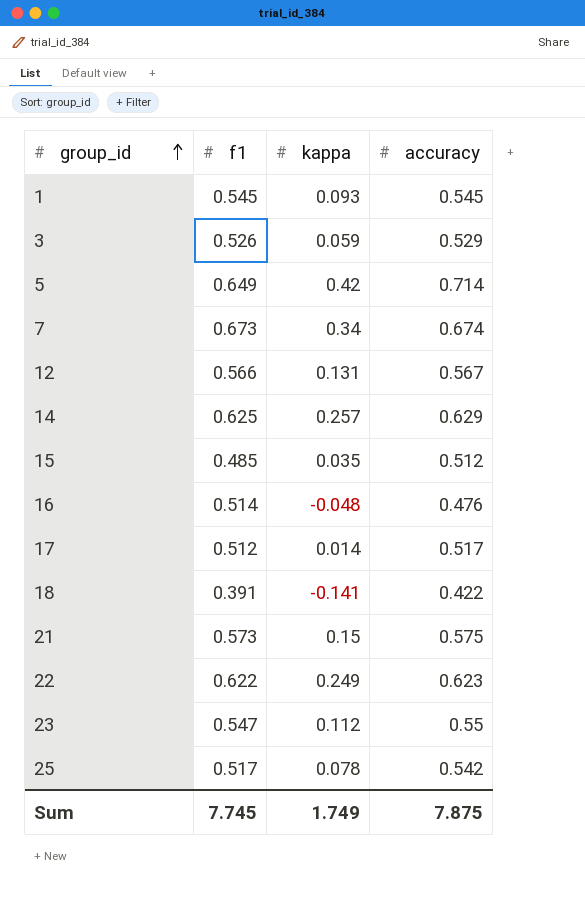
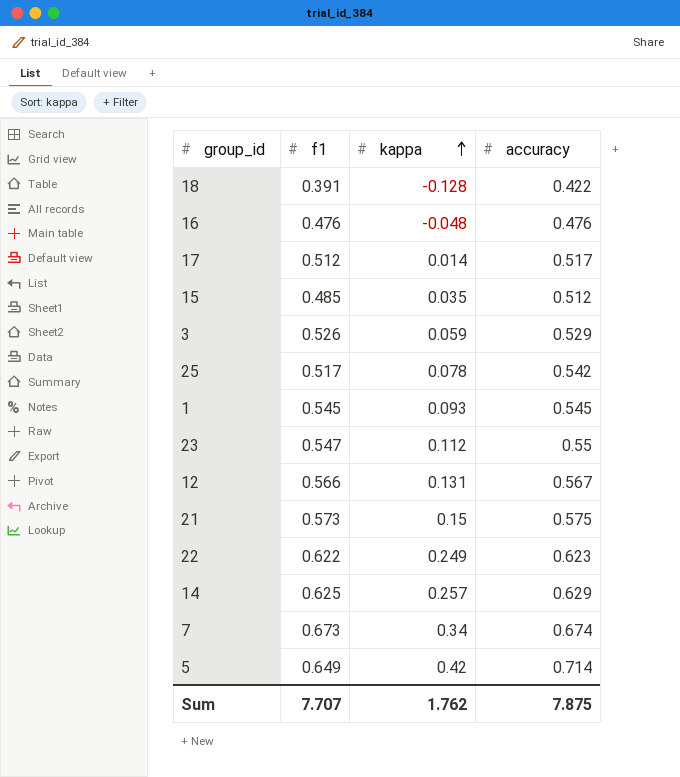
row order: group_id ascending -> kappa ascending
18 | kappa: -0.141 -> -0.128
16 | f1: 0.514 -> 0.476
Sum | f1: 7.745 -> 7.707
Sum | kappa: 1.749 -> 1.762

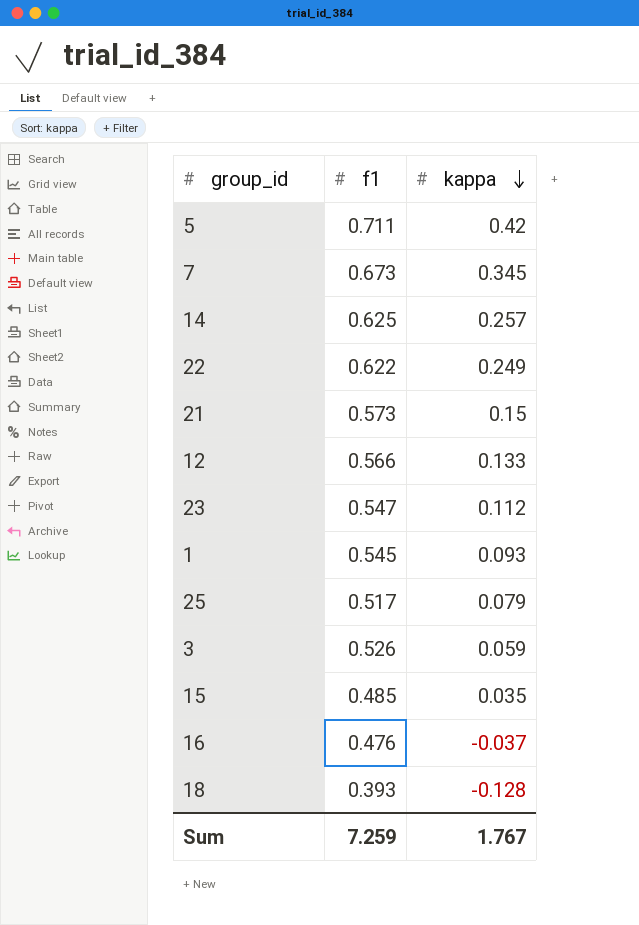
row order: kappa ascending -> kappa descending
column accuracy | position: 4 -> none
row 17: 0.512 | 0.014 | 0.517 -> none
5 | f1: 0.649 -> 0.711
7 | kappa: 0.34 -> 0.345
12 | kappa: 0.131 -> 0.133
25 | kappa: 0.078 -> 0.079
16 | kappa: -0.048 -> -0.037
18 | f1: 0.391 -> 0.393
Sum | f1: 7.707 -> 7.259
Sum | kappa: 1.762 -> 1.767

